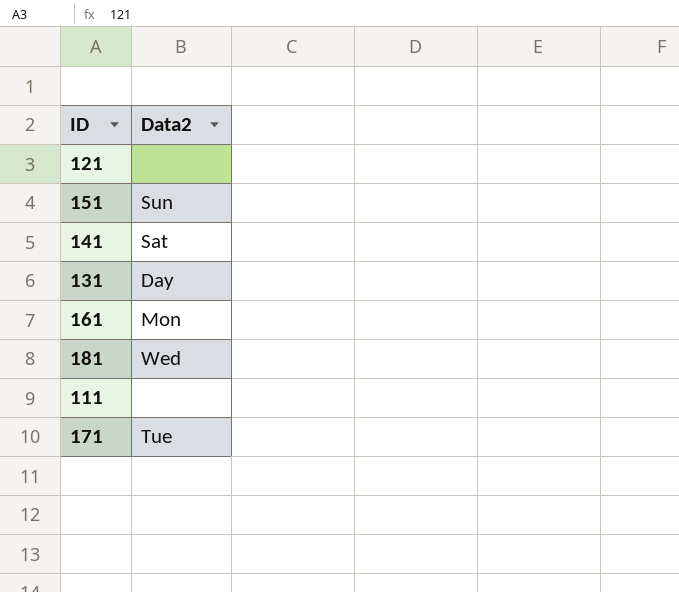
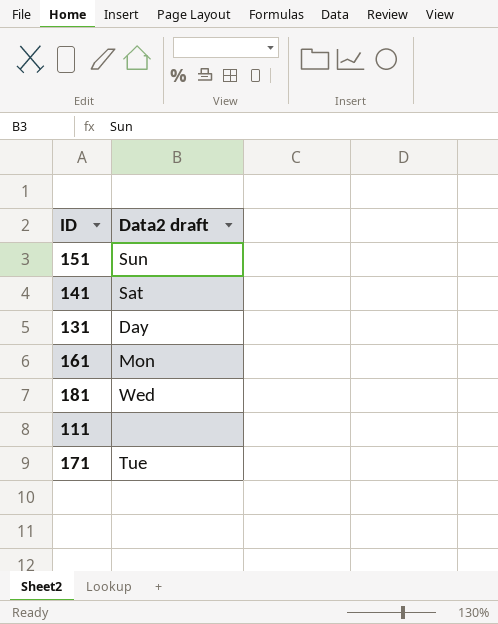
column name: Data2 -> Data2 draft
row 121: none -> none

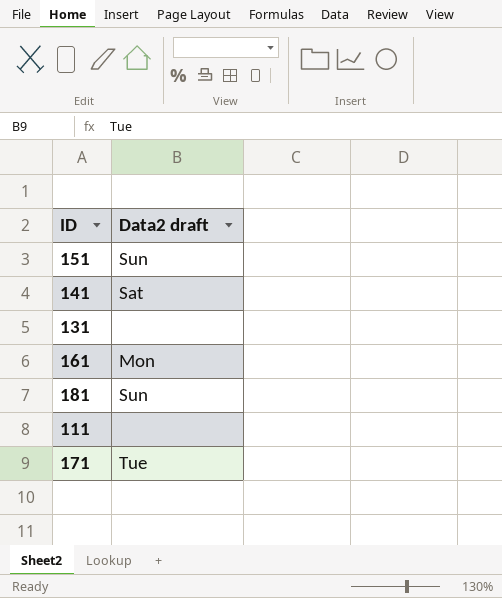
131 | Data2 draft: Day -> none
181 | Data2 draft: Wed -> Sun

